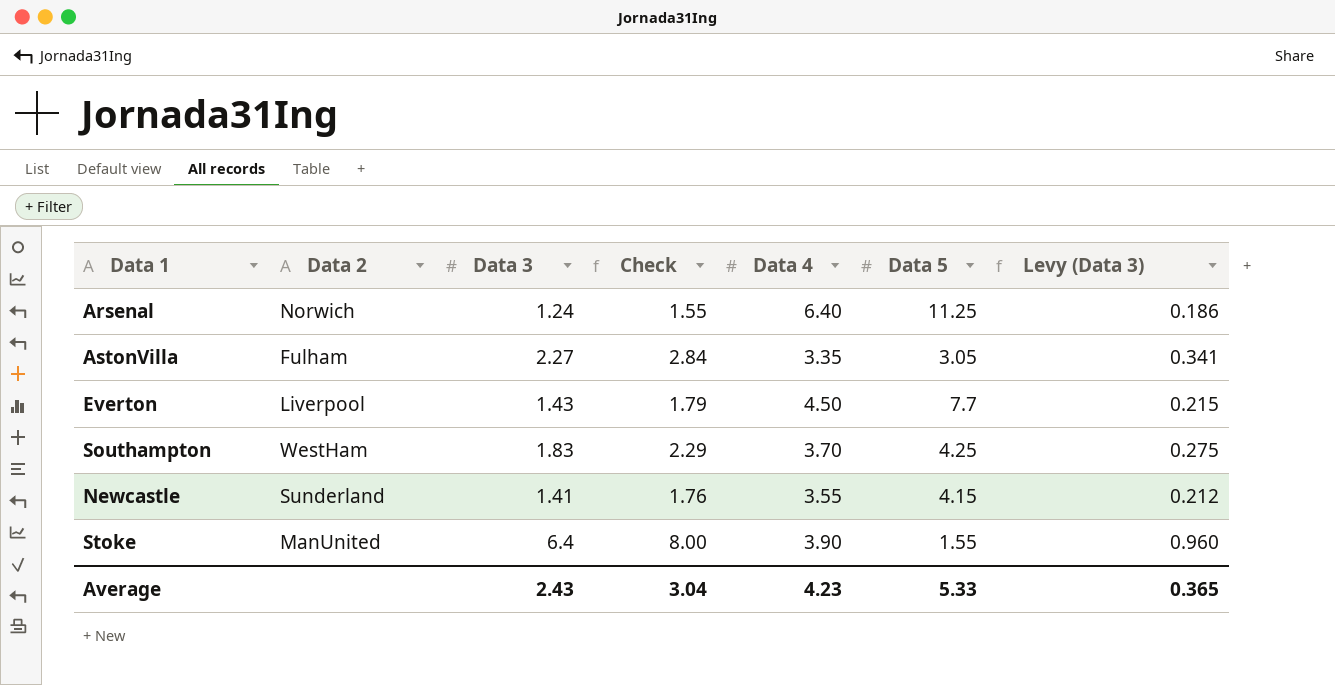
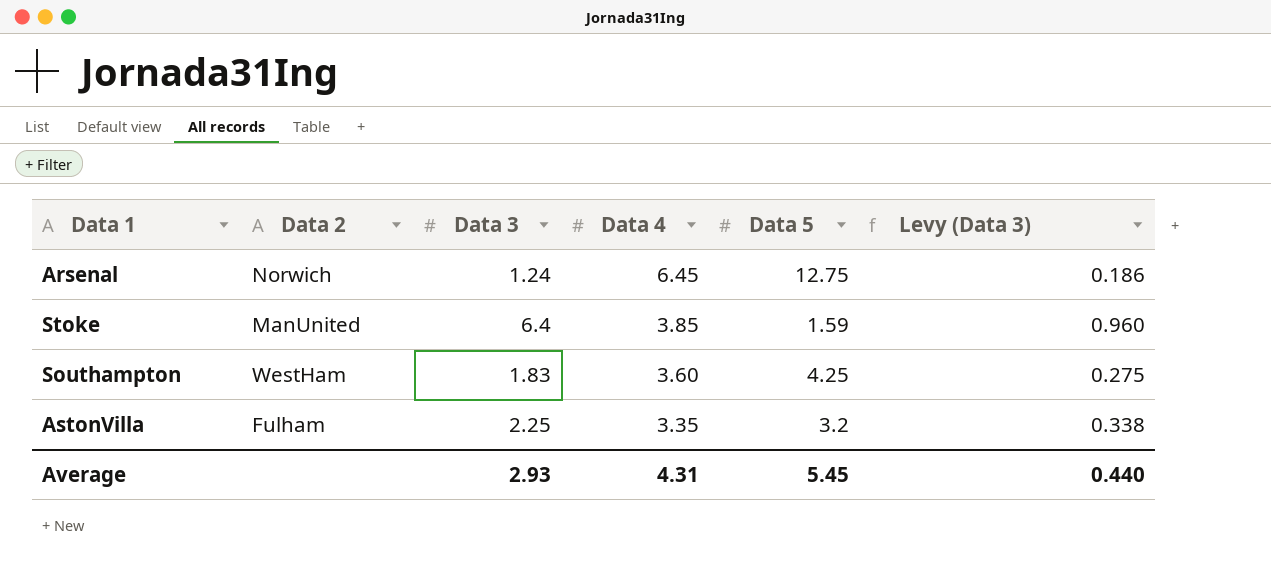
row order: none -> Data 4 descending
column Check | formula: [Data 3] * 1.25 -> none
row Everton: Liverpool | 1.43 | 1.79 | 4.50 | 7.7 | 0.215 -> none
row Newcastle: Sunderland | 1.41 | 1.76 | 3.55 | 4.15 | 0.212 -> none
Arsenal | Data 4: 6.40 -> 6.45
Arsenal | Data 5: 11.25 -> 12.75
Stoke | Data 4: 3.90 -> 3.85
Stoke | Data 5: 1.55 -> 1.59
Southampton | Data 4: 3.70 -> 3.60
AstonVilla | Data 3: 2.27 -> 2.25
AstonVilla | Data 5: 3.05 -> 3.2
AstonVilla | Levy (Data 3): 0.341 -> 0.338
Average | Data 3: 2.43 -> 2.93
Average | Data 4: 4.23 -> 4.31
Average | Data 5: 5.33 -> 5.45
Average | Levy (Data 3): 0.365 -> 0.440

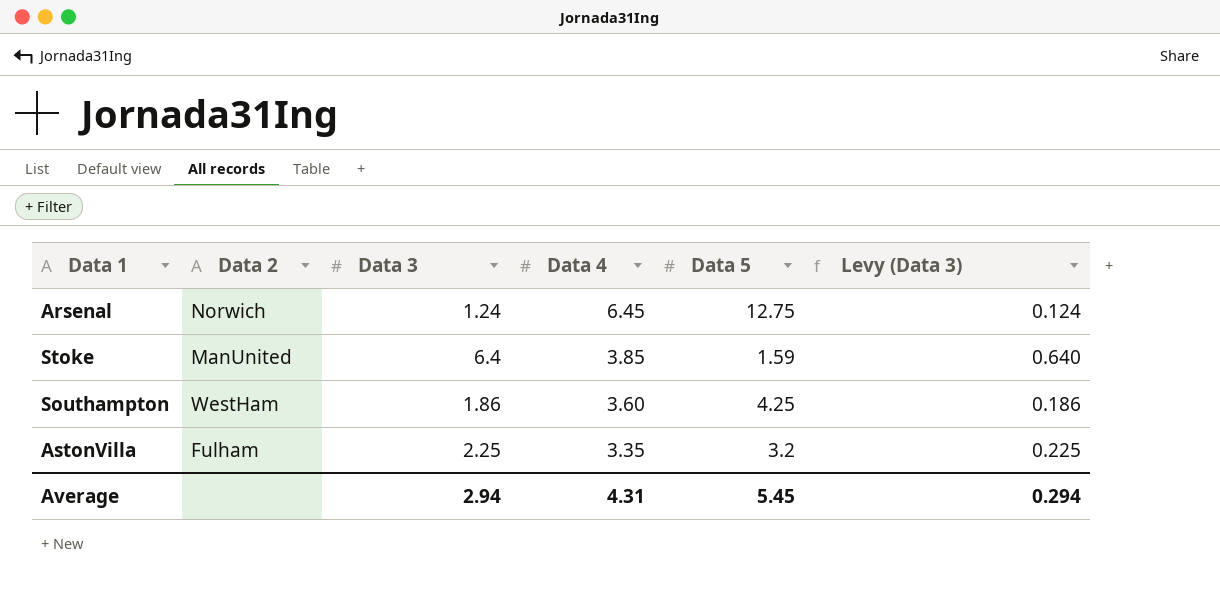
column Levy (Data 3) | formula: [Data 3] * 0.15 -> [Data 3] * 0.1
Southampton | Data 3: 1.83 -> 1.86
Average | Data 3: 2.93 -> 2.94
Average | Levy (Data 3): 0.440 -> 0.294

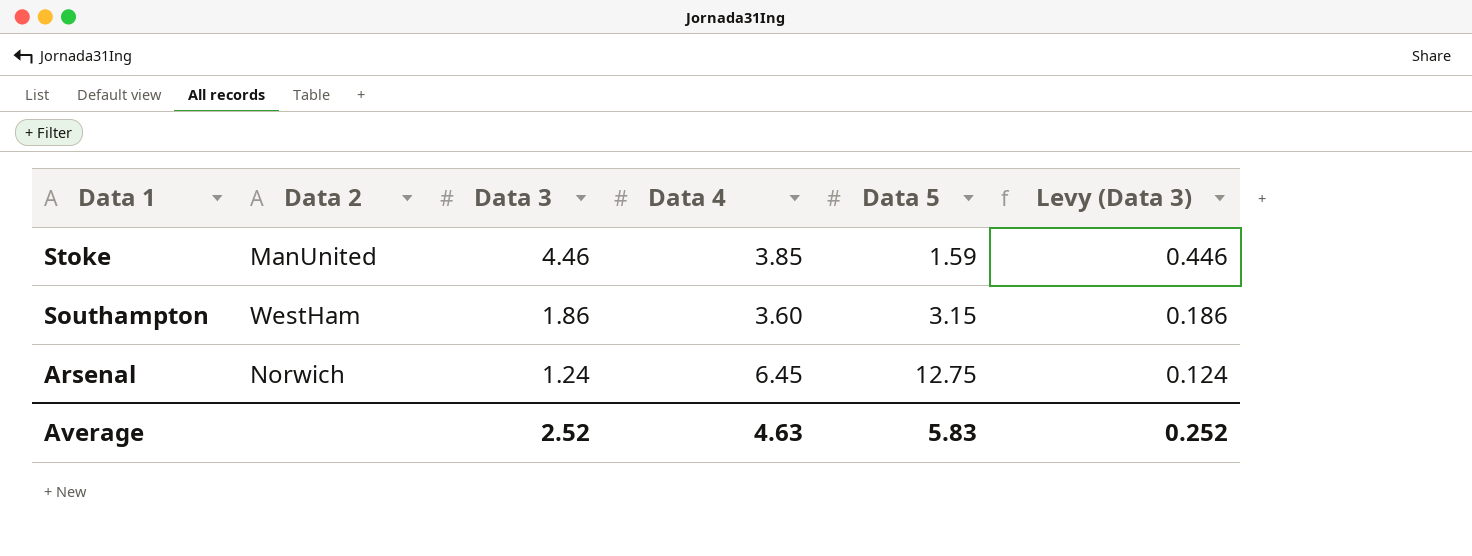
row order: Data 4 descending -> Data 1 descending
row AstonVilla: Fulham | 2.25 | 3.35 | 3.2 | 0.225 -> none
Stoke | Data 3: 6.4 -> 4.46
Stoke | Levy (Data 3): 0.640 -> 0.446
Southampton | Data 5: 4.25 -> 3.15
Average | Data 3: 2.94 -> 2.52
Average | Data 4: 4.31 -> 4.63
Average | Data 5: 5.45 -> 5.83
Average | Levy (Data 3): 0.294 -> 0.252

